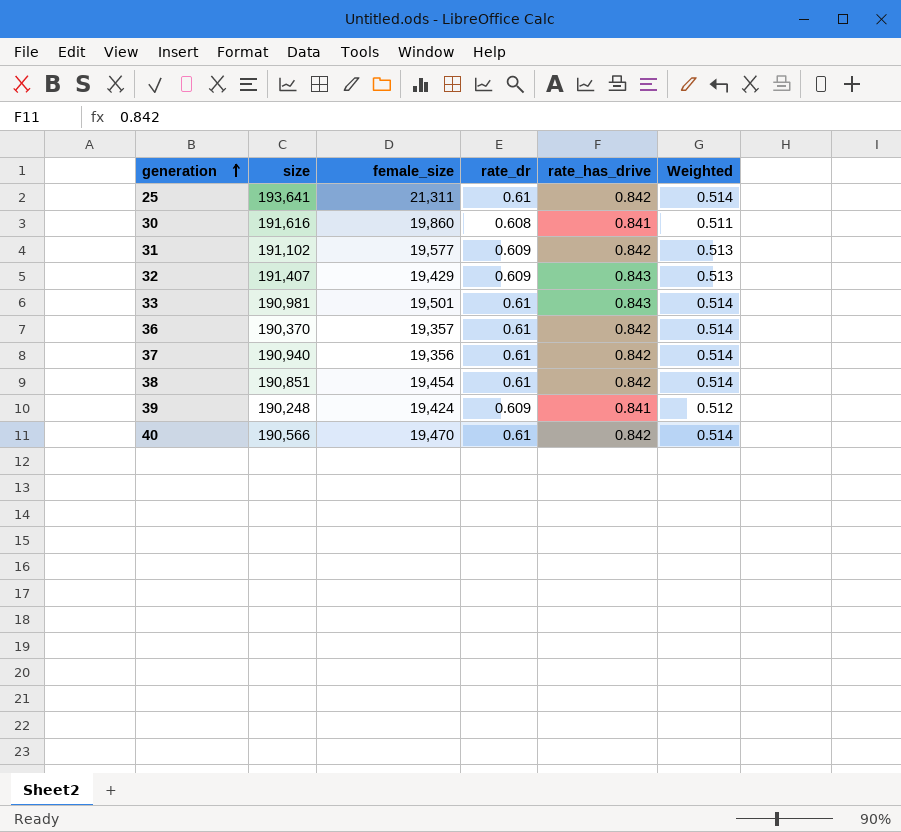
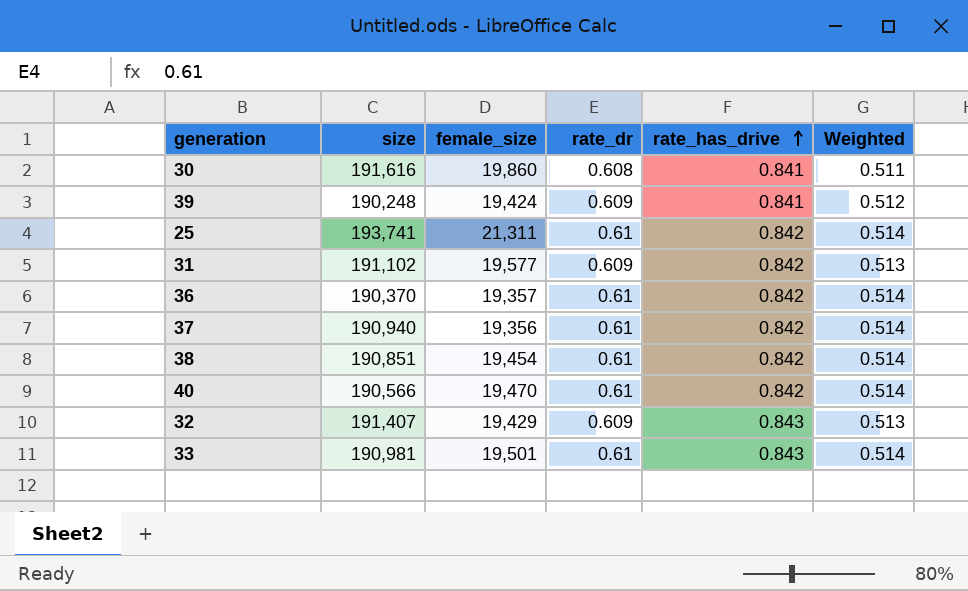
row order: generation ascending -> rate_has_drive ascending
25 | size: 193,641 -> 193,741

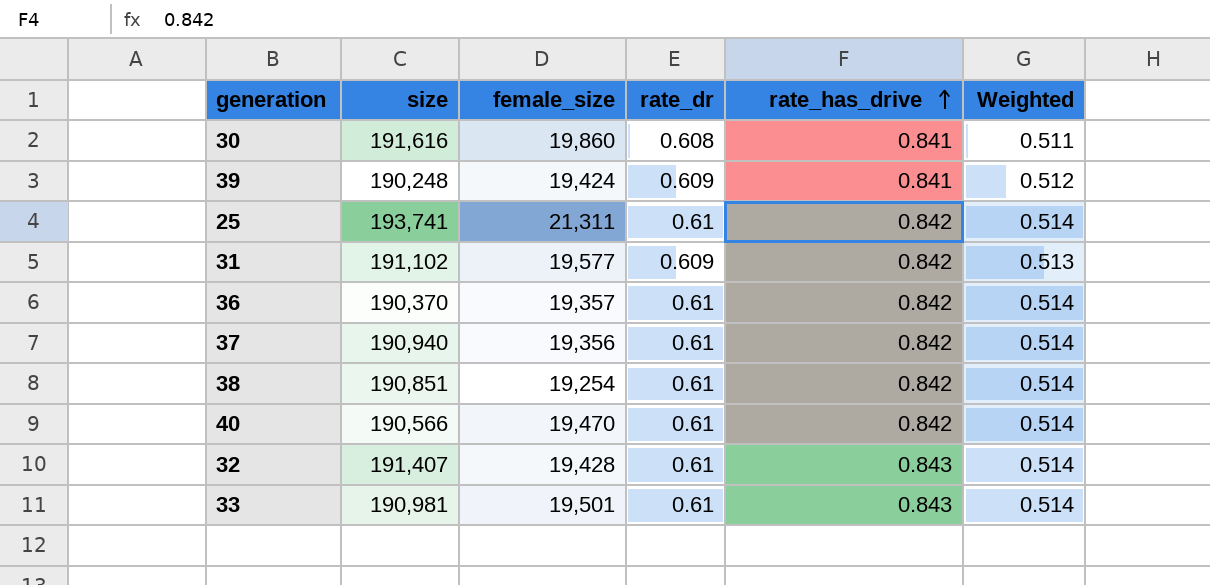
38 | female_size: 19,454 -> 19,254
32 | female_size: 19,429 -> 19,428
32 | rate_dr: 0.609 -> 0.61
32 | Weighted: 0.513 -> 0.514

